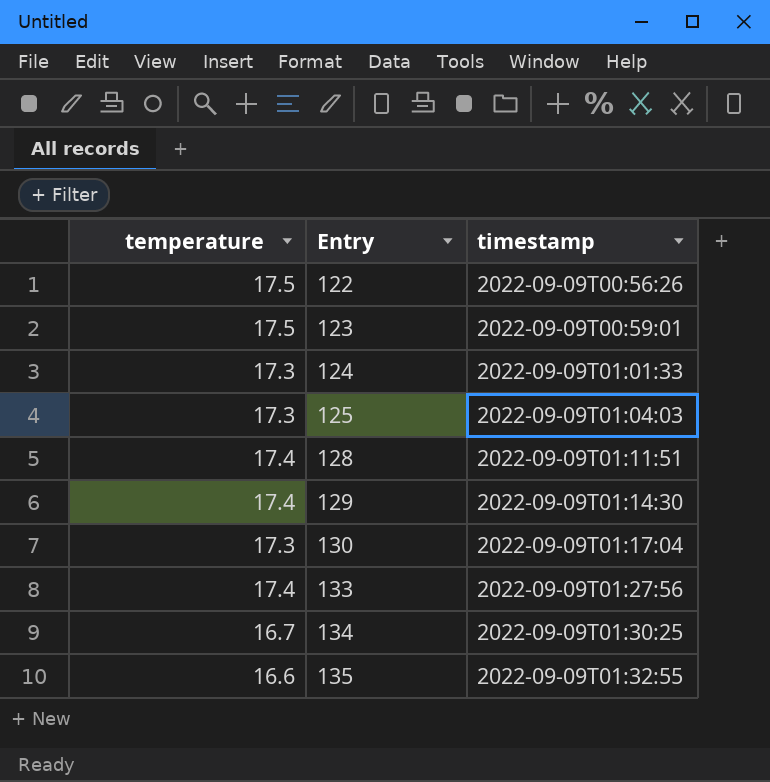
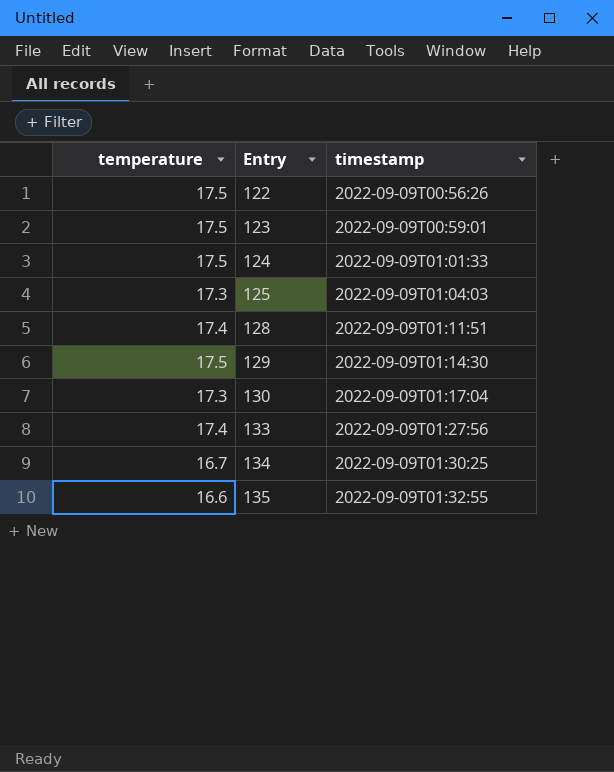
124 | temperature: 17.3 -> 17.5
129 | temperature: 17.4 -> 17.5

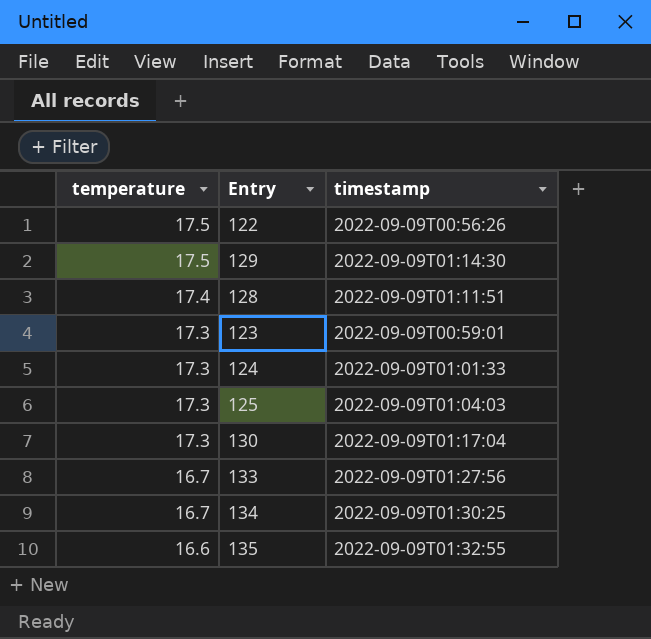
row order: Entry ascending -> temperature descending
123 | temperature: 17.5 -> 17.3
124 | temperature: 17.5 -> 17.3
133 | temperature: 17.4 -> 16.7

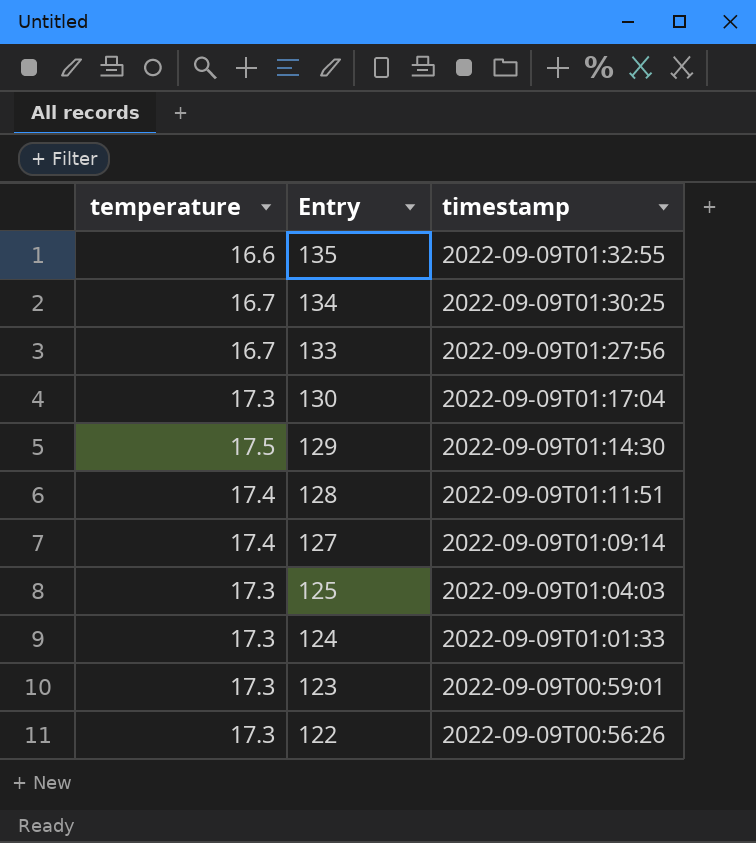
row order: temperature descending -> Entry descending
row 127: none -> 17.4 | 2022-09-09T01:09:14
122 | temperature: 17.5 -> 17.3

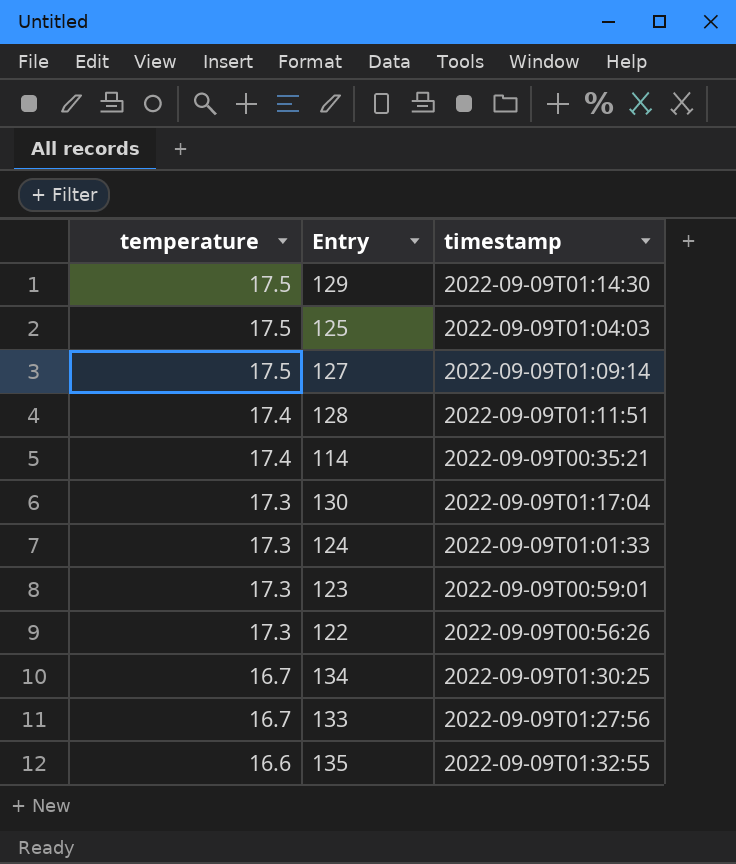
row order: Entry descending -> temperature descending
125 | temperature: 17.3 -> 17.5
127 | temperature: 17.4 -> 17.5
row 114: none -> 17.4 | 2022-09-09T00:35:21

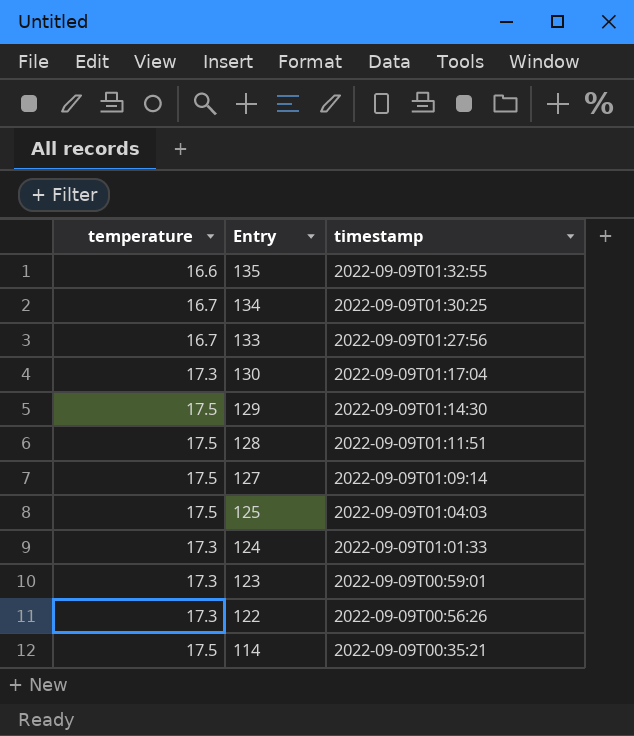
row order: temperature descending -> Entry descending
128 | temperature: 17.4 -> 17.5
114 | temperature: 17.4 -> 17.5

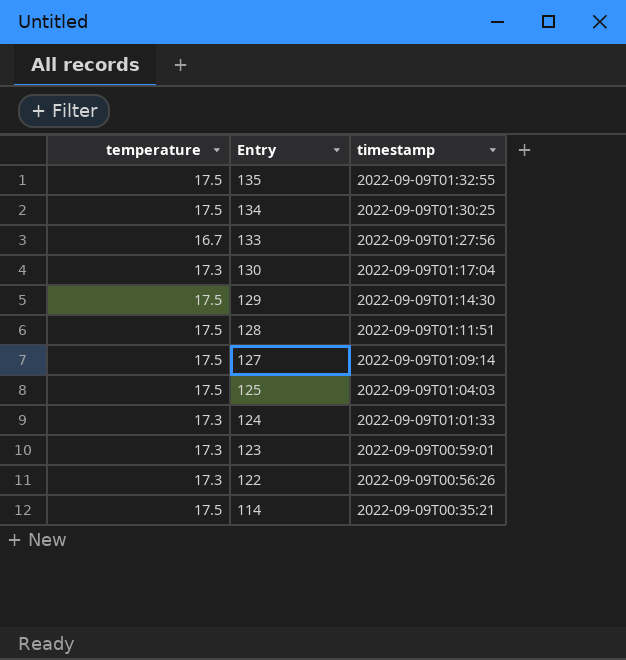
135 | temperature: 16.6 -> 17.5
134 | temperature: 16.7 -> 17.5

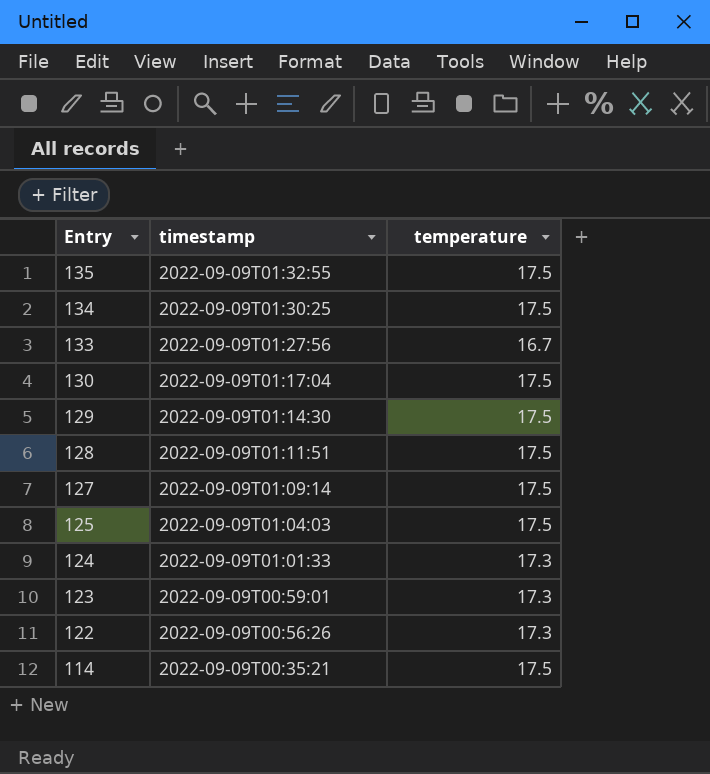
column temperature | position: 1 -> 3
130 | temperature: 17.3 -> 17.5

